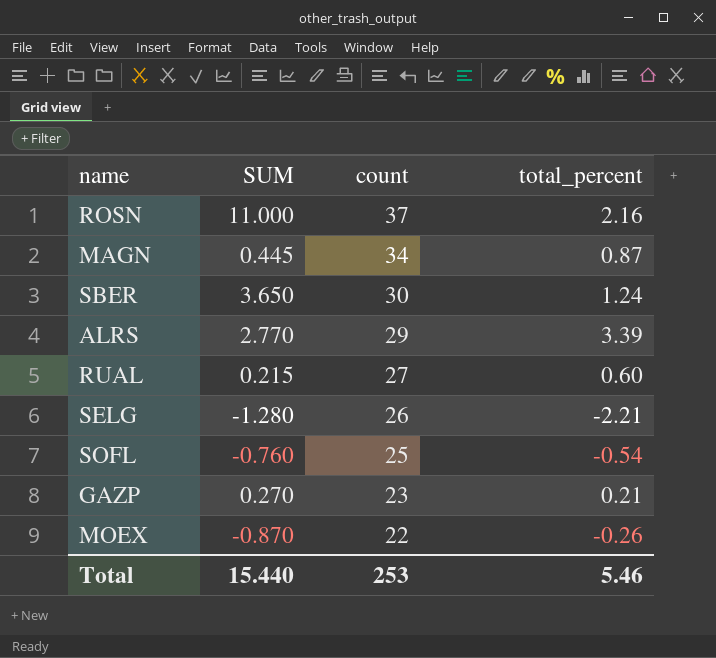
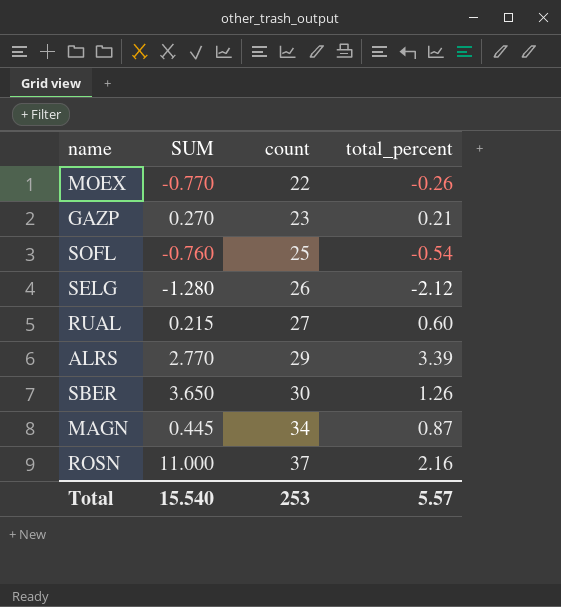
row order: count descending -> count ascending
MOEX | SUM: -0.870 -> -0.770
SELG | total_percent: -2.21 -> -2.12
SBER | total_percent: 1.24 -> 1.26
Total | SUM: 15.440 -> 15.540
Total | total_percent: 5.46 -> 5.57

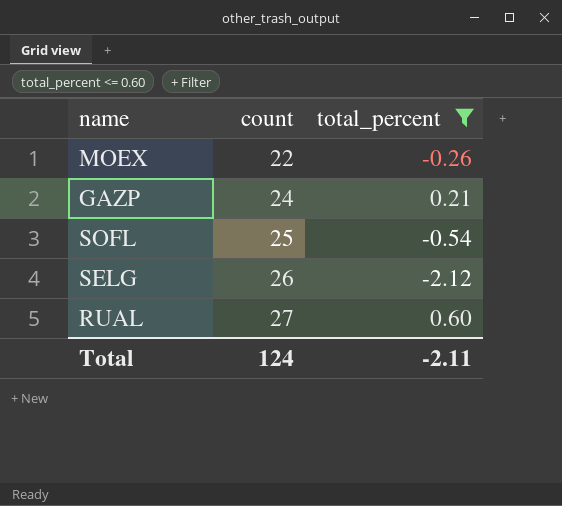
filter: none -> total_percent <= 0.60
column SUM | position: 2 -> none
GAZP | count: 23 -> 24
Total | count: 253 -> 124
Total | total_percent: 5.57 -> -2.11

